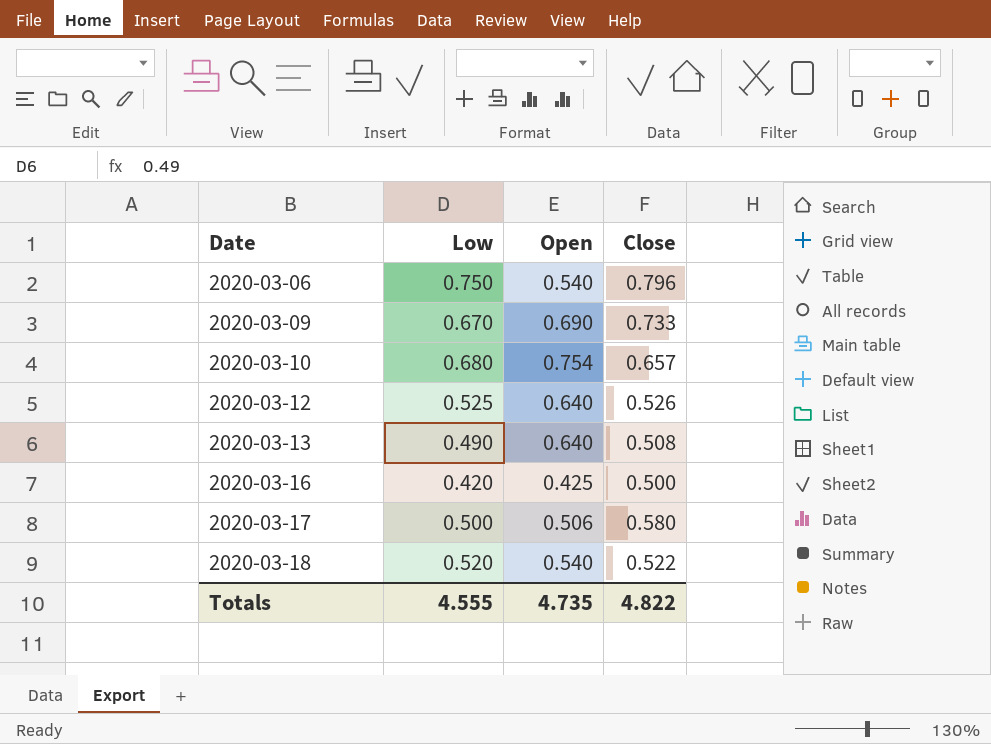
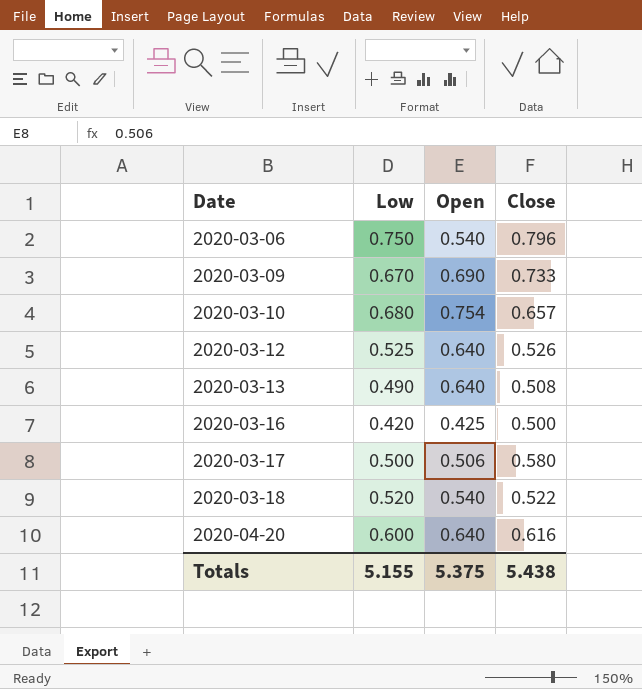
row 2020-04-20: none -> 0.600 | 0.640 | 0.616
Totals | Low: 4.555 -> 5.155
Totals | Open: 4.735 -> 5.375
Totals | Close: 4.822 -> 5.438

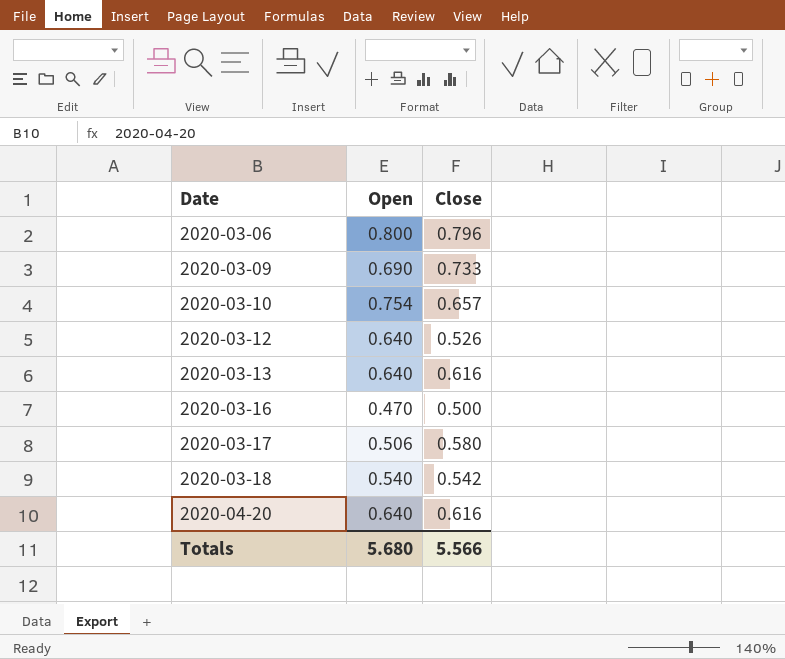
column Low | position: 2 -> none
2020-03-06 | Open: 0.540 -> 0.800
2020-03-13 | Close: 0.508 -> 0.616
2020-03-16 | Open: 0.425 -> 0.470
2020-03-18 | Close: 0.522 -> 0.542
Totals | Open: 5.375 -> 5.680
Totals | Close: 5.438 -> 5.566

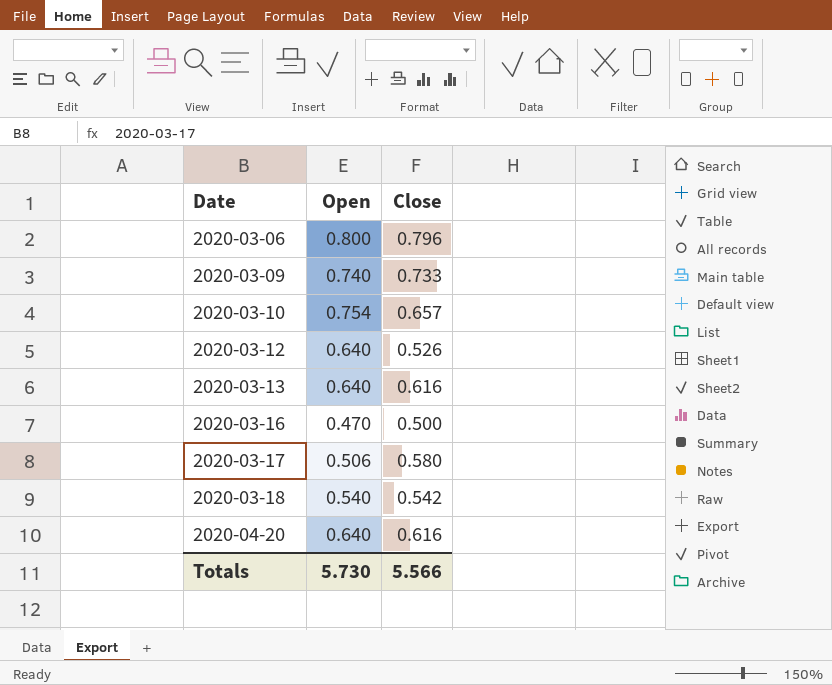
2020-03-09 | Open: 0.690 -> 0.740
Totals | Open: 5.680 -> 5.730

